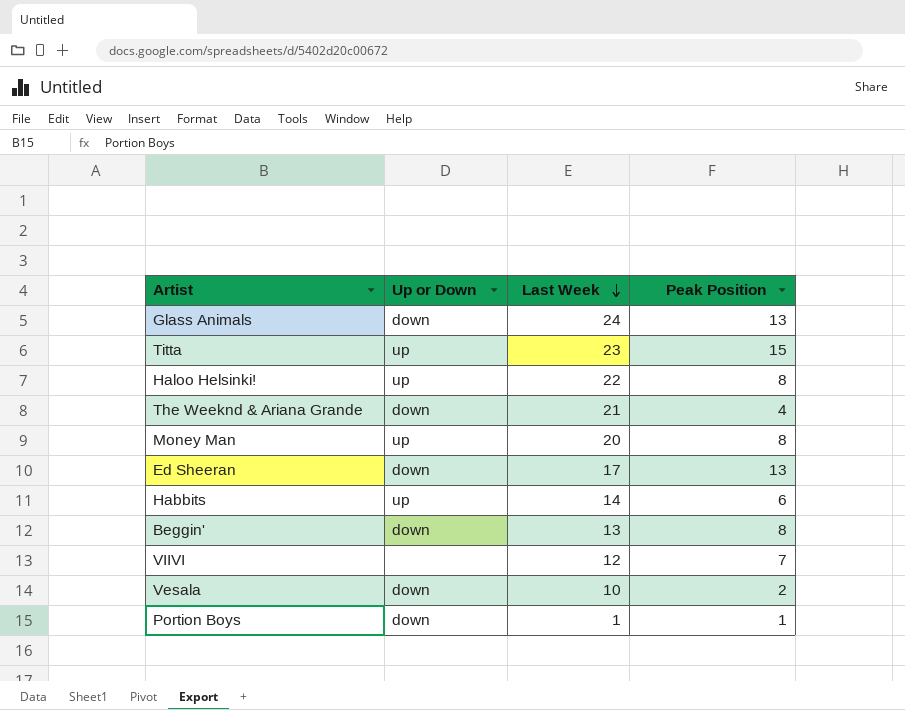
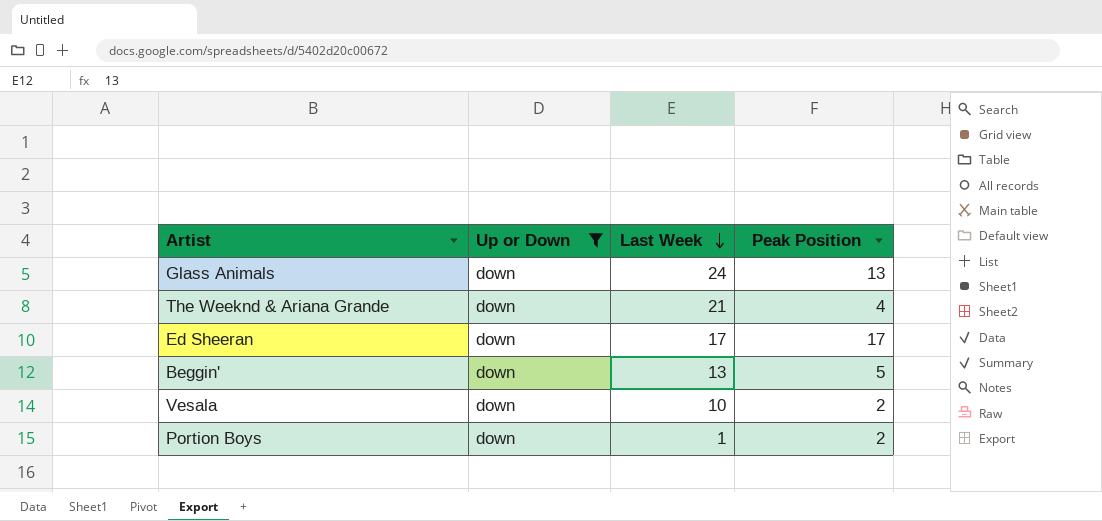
filter: none -> Up or Down = down
Ed Sheeran | Peak Position: 13 -> 17
Beggin' | Peak Position: 8 -> 5
Portion Boys | Peak Position: 1 -> 2

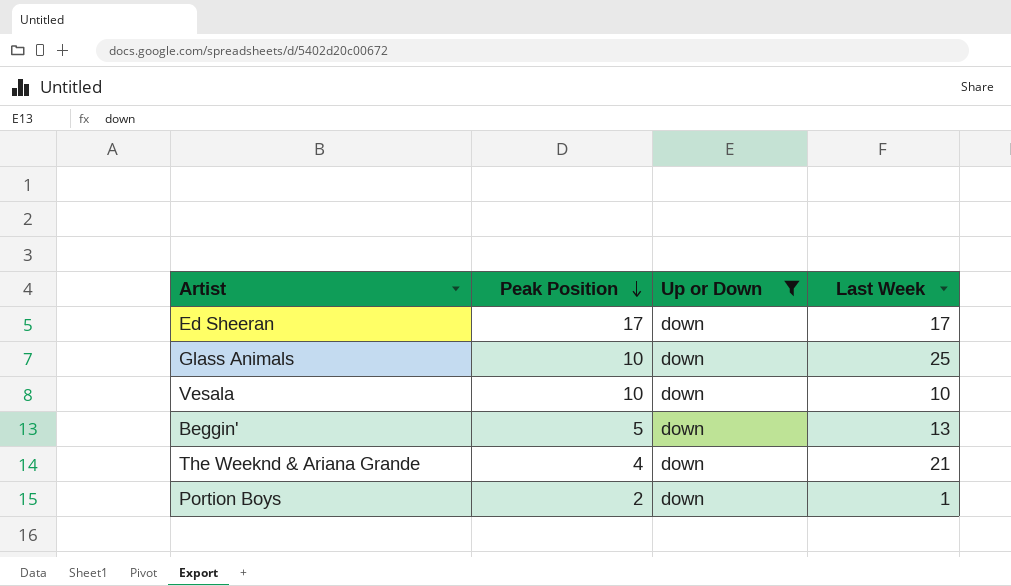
row order: Last Week descending -> Peak Position descending
column Peak Position | position: 4 -> 2
Glass Animals | Peak Position: 13 -> 10
Glass Animals | Last Week: 24 -> 25
Vesala | Peak Position: 2 -> 10

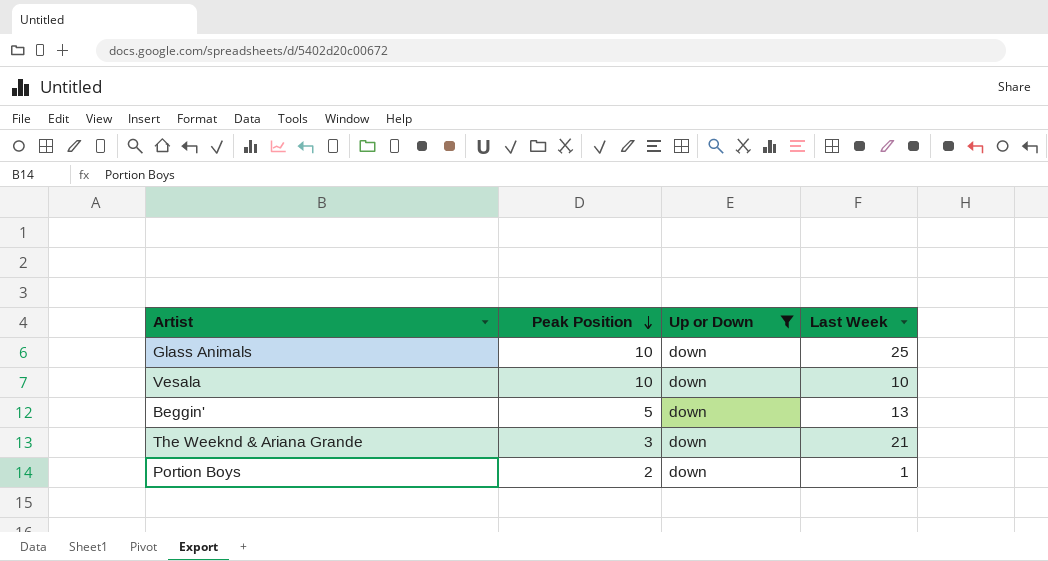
row Ed Sheeran: 17 | down | 17 -> none
The Weeknd & Ariana Grande | Peak Position: 4 -> 3

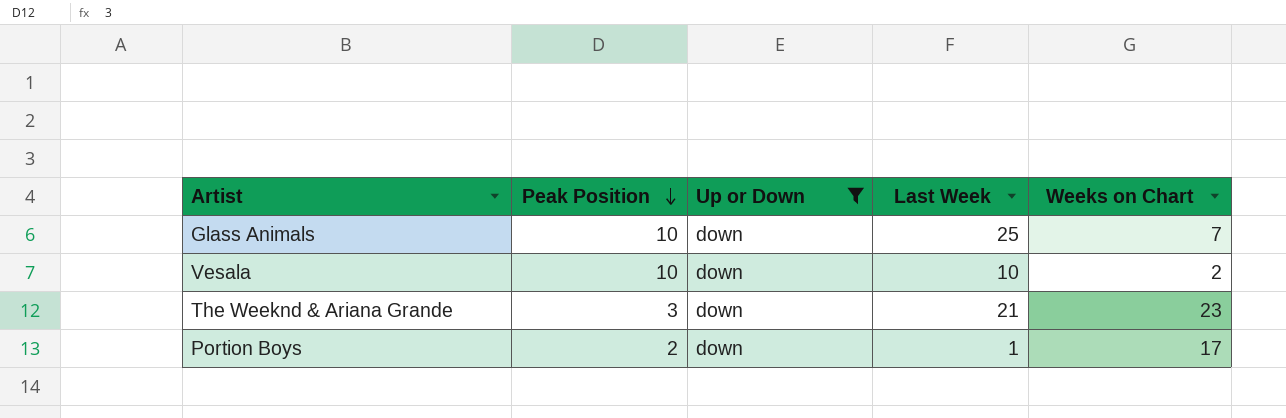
column Weeks on Chart | position: none -> 5
row Beggin': 5 | down | 13 -> none

